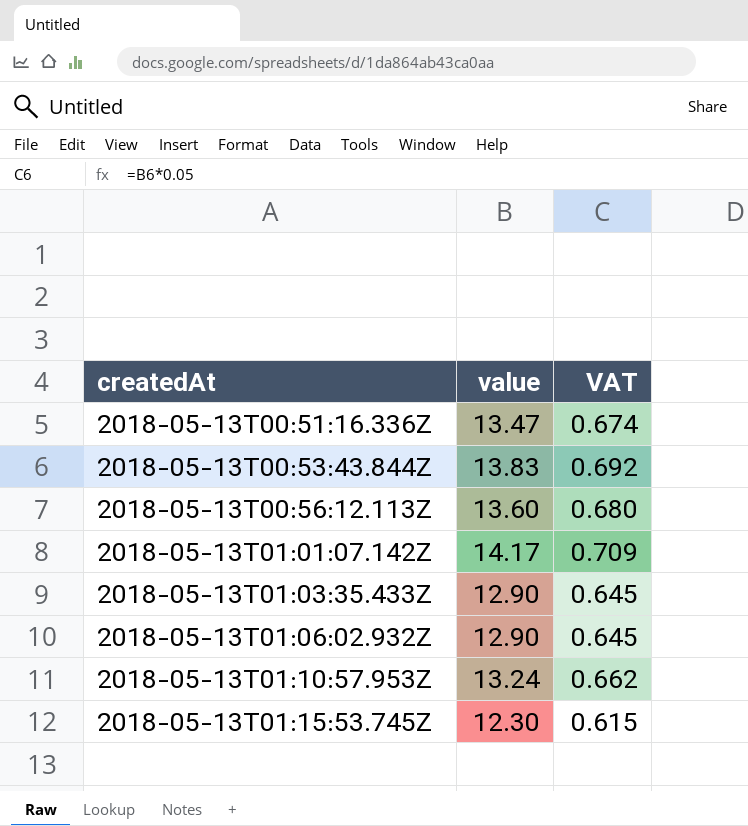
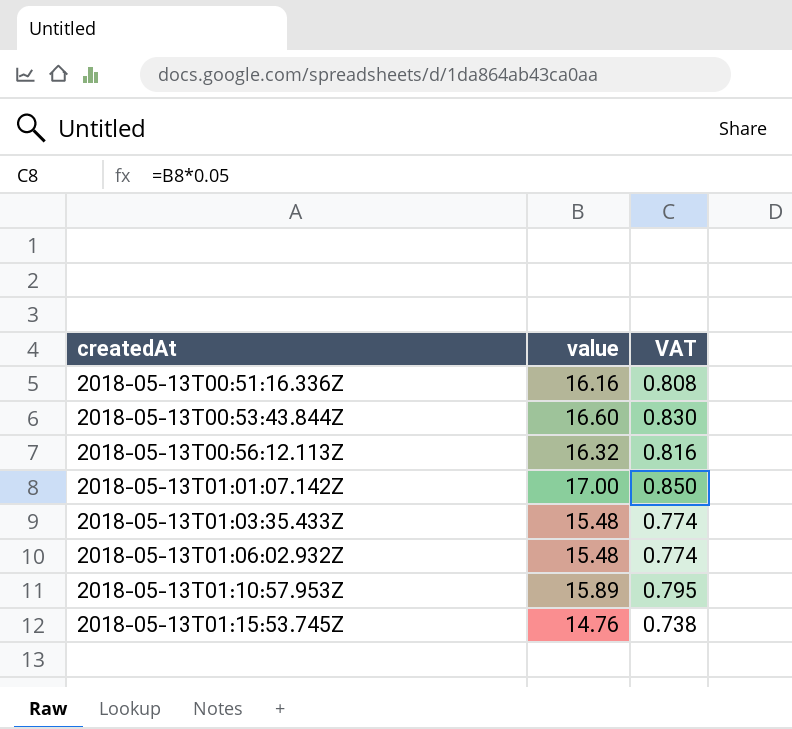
2018-05-13T00:51:16.336Z | value: 13.47 -> 16.16
2018-05-13T00:51:16.336Z | VAT: 0.674 -> 0.808
2018-05-13T00:53:43.844Z | value: 13.83 -> 16.60
2018-05-13T00:53:43.844Z | VAT: 0.692 -> 0.830
2018-05-13T00:56:12.113Z | value: 13.60 -> 16.32
2018-05-13T00:56:12.113Z | VAT: 0.680 -> 0.816
2018-05-13T01:01:07.142Z | value: 14.17 -> 17.00
2018-05-13T01:01:07.142Z | VAT: 0.709 -> 0.850
2018-05-13T01:03:35.433Z | value: 12.90 -> 15.48
2018-05-13T01:03:35.433Z | VAT: 0.645 -> 0.774
2018-05-13T01:06:02.932Z | value: 12.90 -> 15.48
2018-05-13T01:06:02.932Z | VAT: 0.645 -> 0.774
2018-05-13T01:10:57.953Z | value: 13.24 -> 15.89
2018-05-13T01:10:57.953Z | VAT: 0.662 -> 0.795
2018-05-13T01:15:53.745Z | value: 12.30 -> 14.76
2018-05-13T01:15:53.745Z | VAT: 0.615 -> 0.738

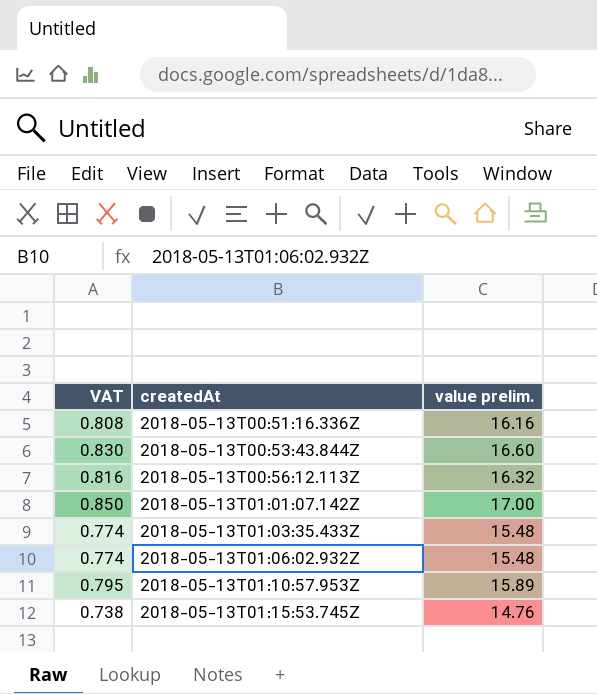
column VAT | position: 3 -> 1
column name: value -> value prelim.

